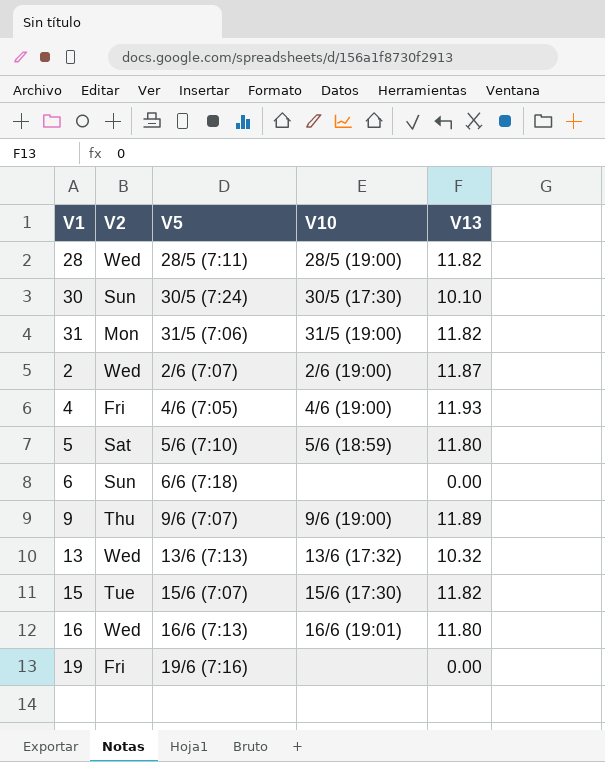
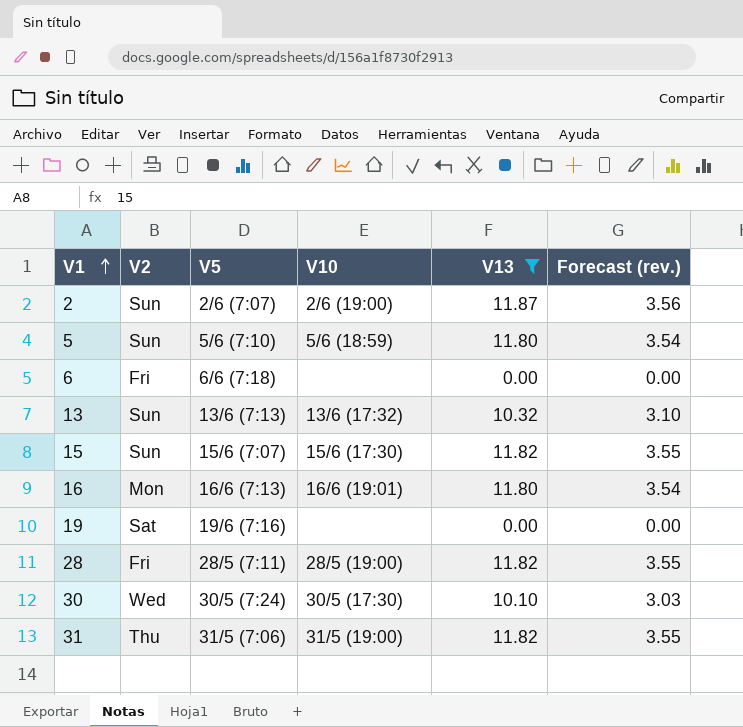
filter: none -> V13 <= 11.87
row order: none -> V1 ascending
column Forecast (rev.) | formula: none -> [V13] * 0.3
2 | V2: Wed -> Sun
5 | V2: Sat -> Sun
6 | V2: Sun -> Fri
13 | V2: Wed -> Sun
15 | V2: Tue -> Sun
16 | V2: Wed -> Mon
19 | V2: Fri -> Sat
28 | V2: Wed -> Fri
30 | V2: Sun -> Wed
31 | V2: Mon -> Thu

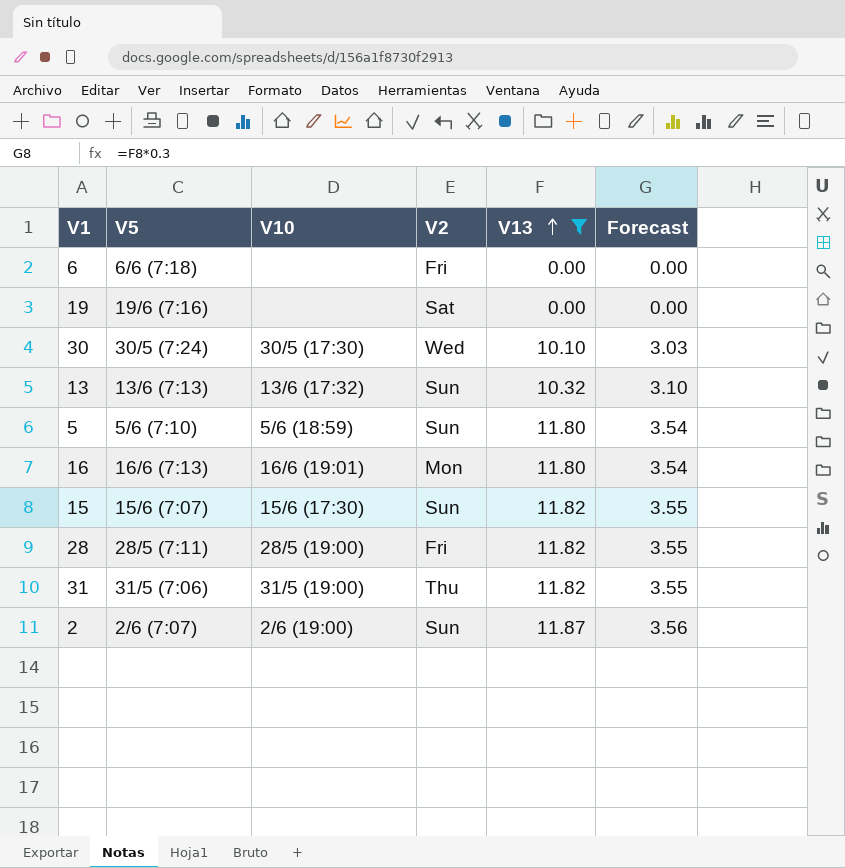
row order: V1 ascending -> V13 ascending
column V2 | position: 2 -> 4
column name: Forecast (rev.) -> Forecast

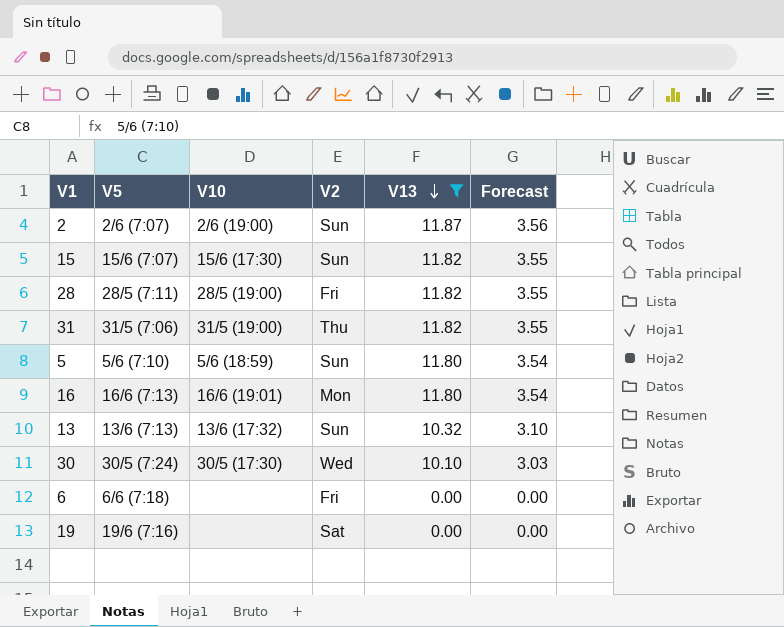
row order: V13 ascending -> V13 descending

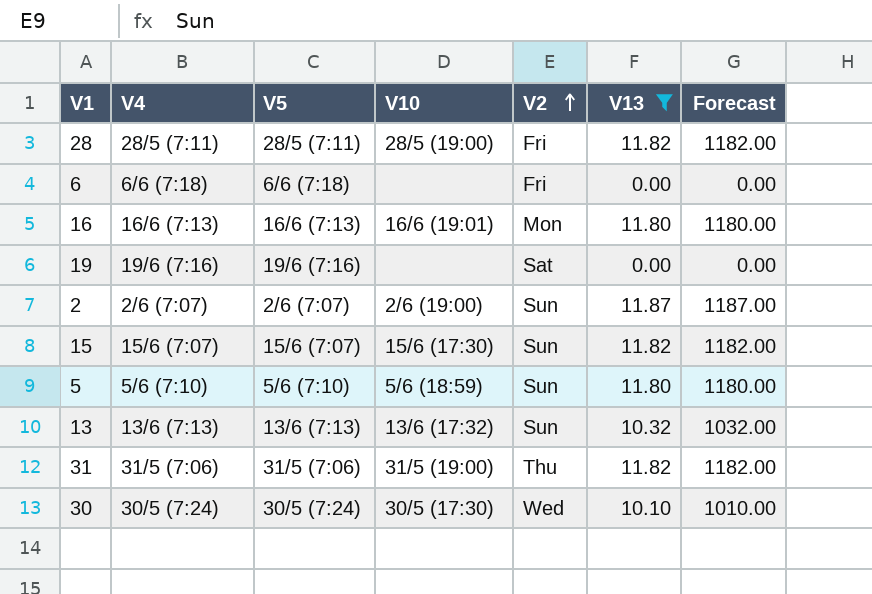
row order: V13 descending -> V2 ascending
column V4 | position: none -> 2
column Forecast | formula: [V13] * 0.3 -> [V13] * 100

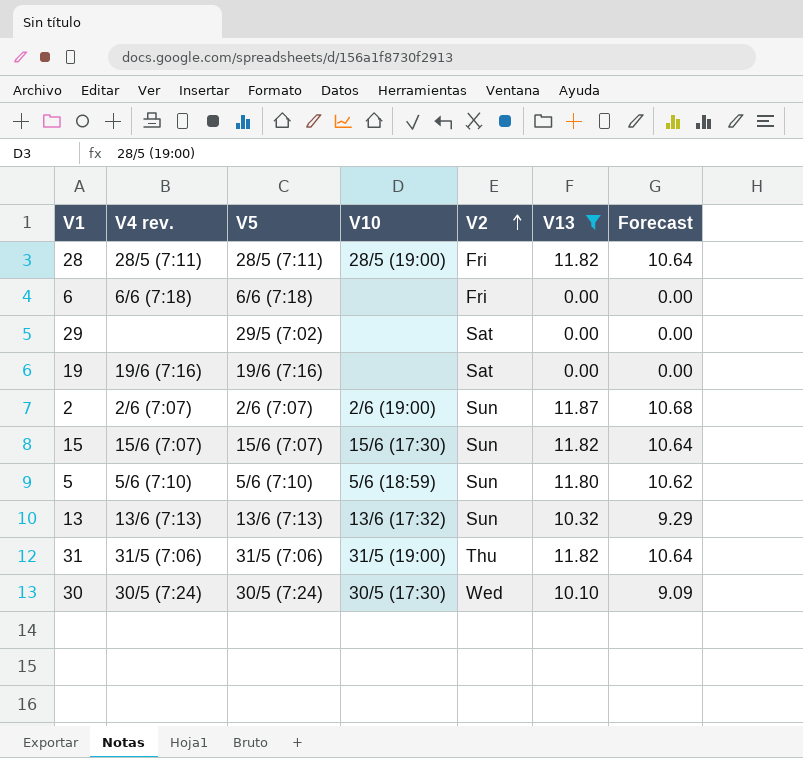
column name: V4 -> V4 rev.
column Forecast | formula: [V13] * 100 -> [V13] * 0.9
row 16: 16/6 (7:13) | 16/6 (7:13) | 16/6 (19:01) | Mon | 11.80 | 1180.00 -> none
row 29: none -> none | 29/5 (7:02) | none | Sat | 0.00 | 0.00

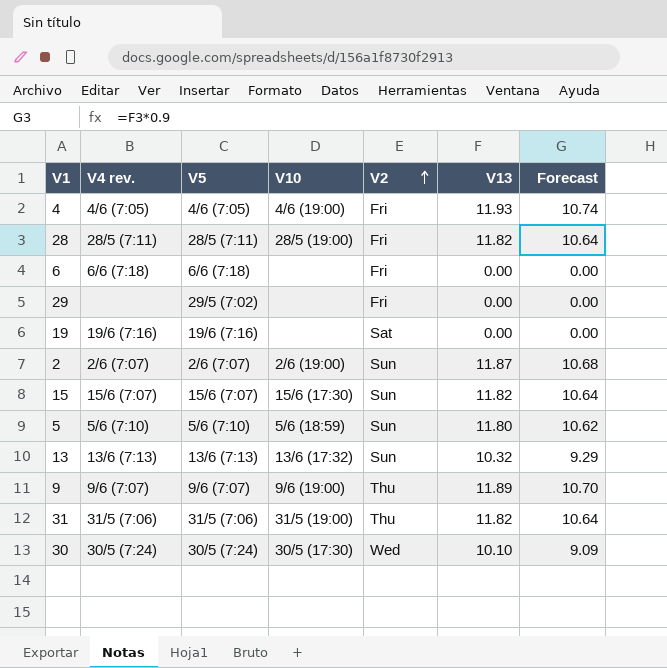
filter: V13 <= 11.87 -> none
29 | V2: Sat -> Fri

